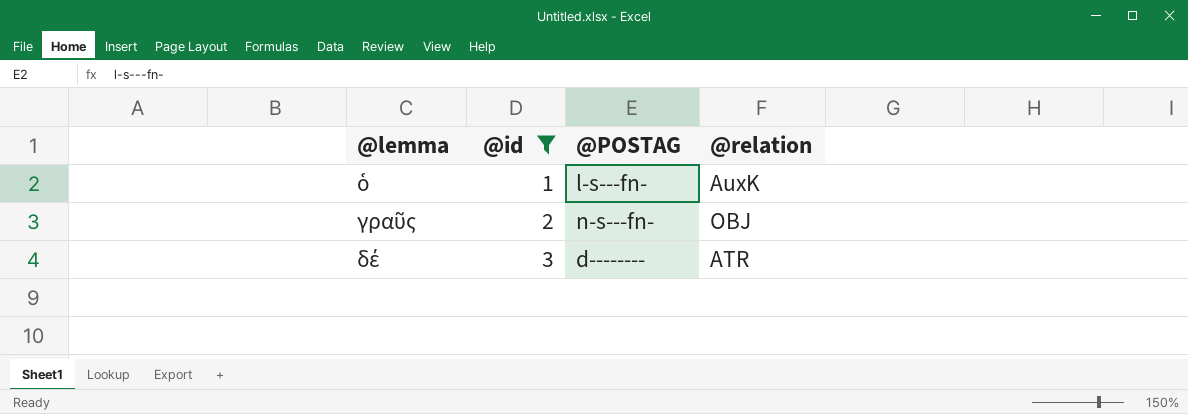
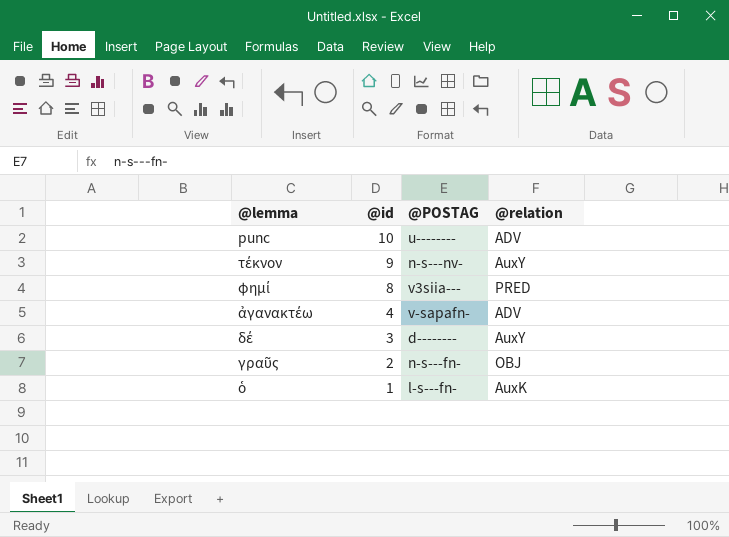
filter: @id <= 3 -> none
row order: @id ascending -> @id descending
δέ | @relation: ATR -> AuxY

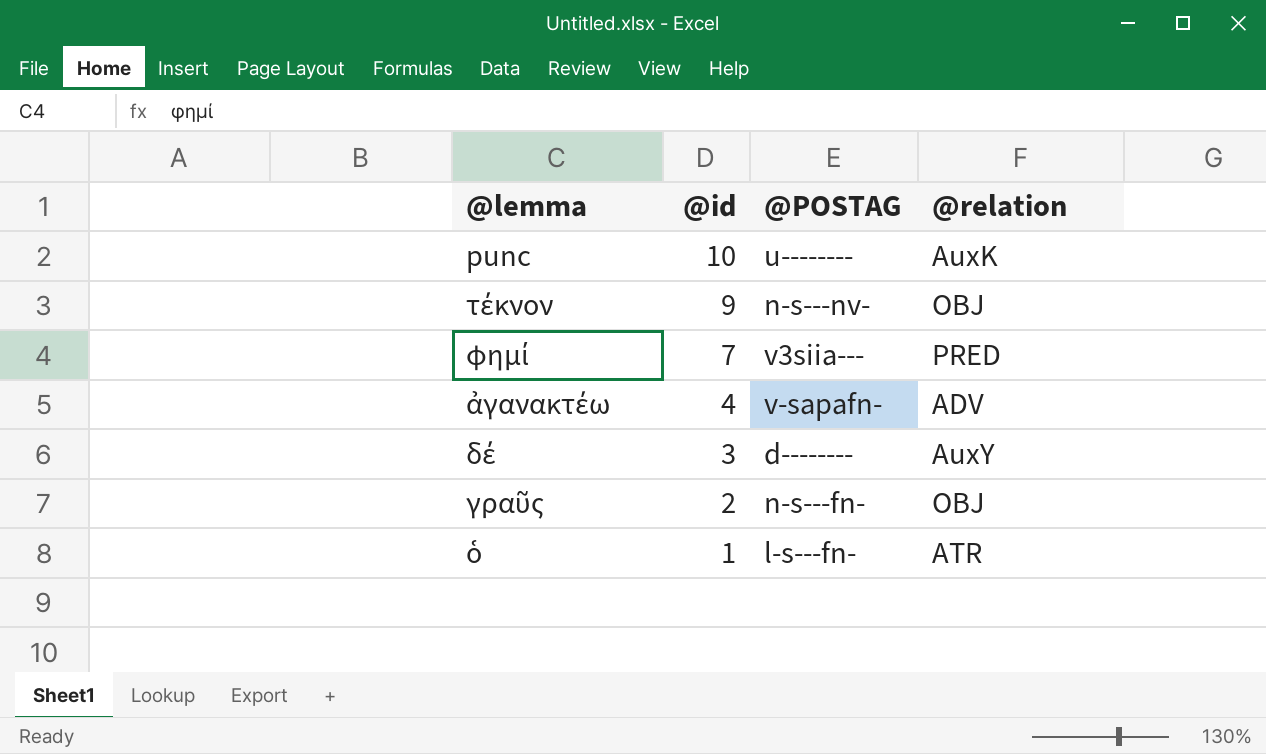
punc | @relation: ADV -> AuxK
τέκνον | @relation: AuxY -> OBJ
φημί | @id: 8 -> 7
ὁ | @relation: AuxK -> ATR

